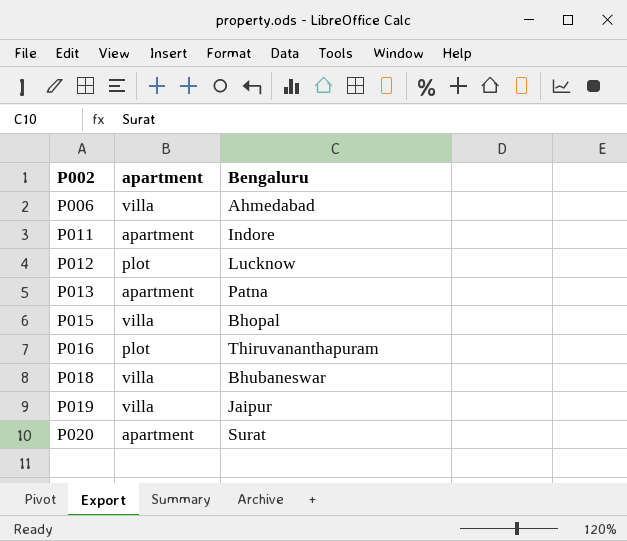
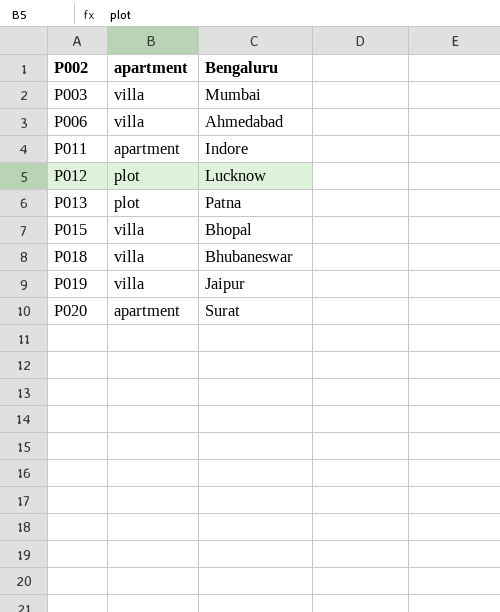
row P016: plot | Thiruvananthapuram -> none
row P003: none -> villa | Mumbai
P013 | apartment: apartment -> plot

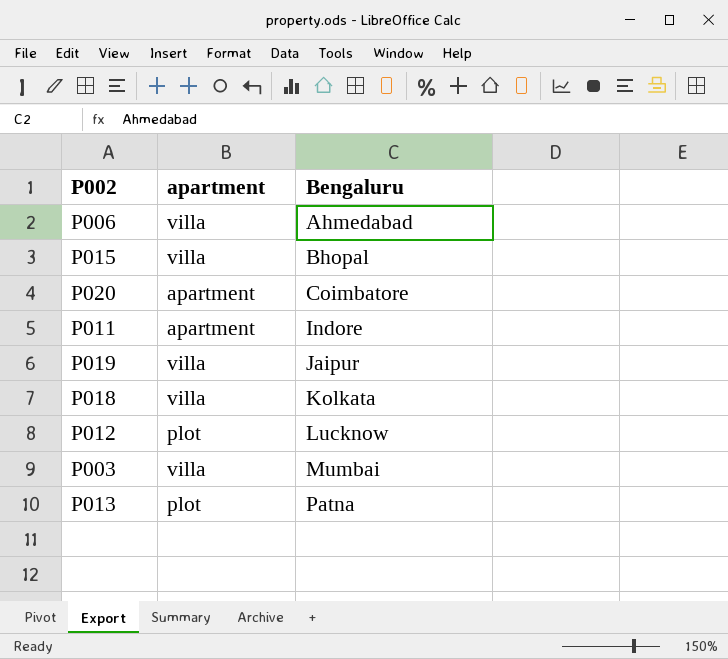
row order: P002 ascending -> Bengaluru ascending
P020 | Bengaluru: Surat -> Coimbatore
P018 | Bengaluru: Bhubaneswar -> Kolkata

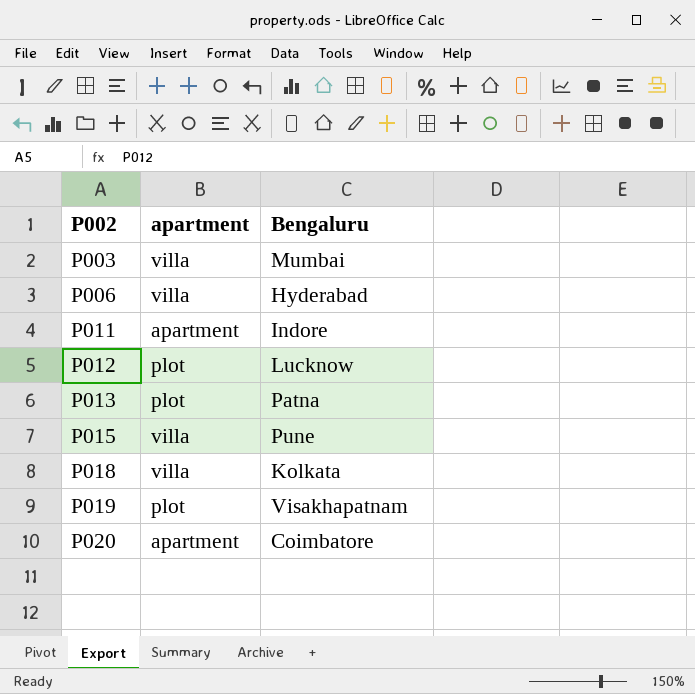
row order: Bengaluru ascending -> P002 ascending
P006 | Bengaluru: Ahmedabad -> Hyderabad
P015 | Bengaluru: Bhopal -> Pune
P019 | apartment: villa -> plot
P019 | Bengaluru: Jaipur -> Visakhapatnam

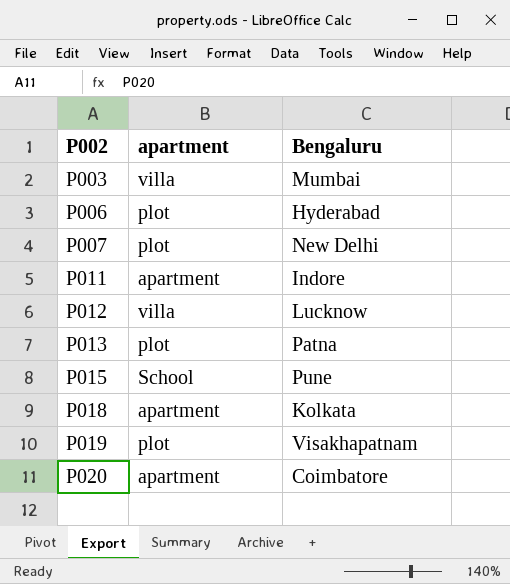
P006 | apartment: villa -> plot
row P007: none -> plot | New Delhi
P012 | apartment: plot -> villa
P015 | apartment: villa -> School
P018 | apartment: villa -> apartment

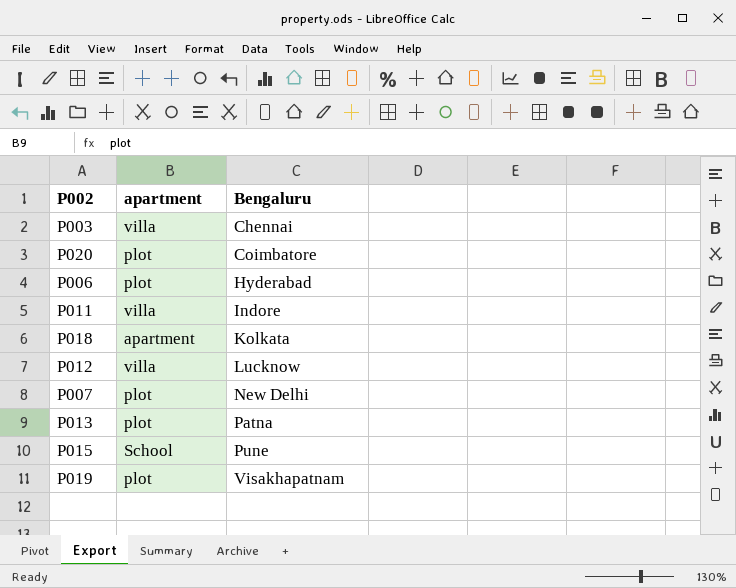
row order: P002 ascending -> Bengaluru ascending
P003 | Bengaluru: Mumbai -> Chennai
P020 | apartment: apartment -> plot
P011 | apartment: apartment -> villa

